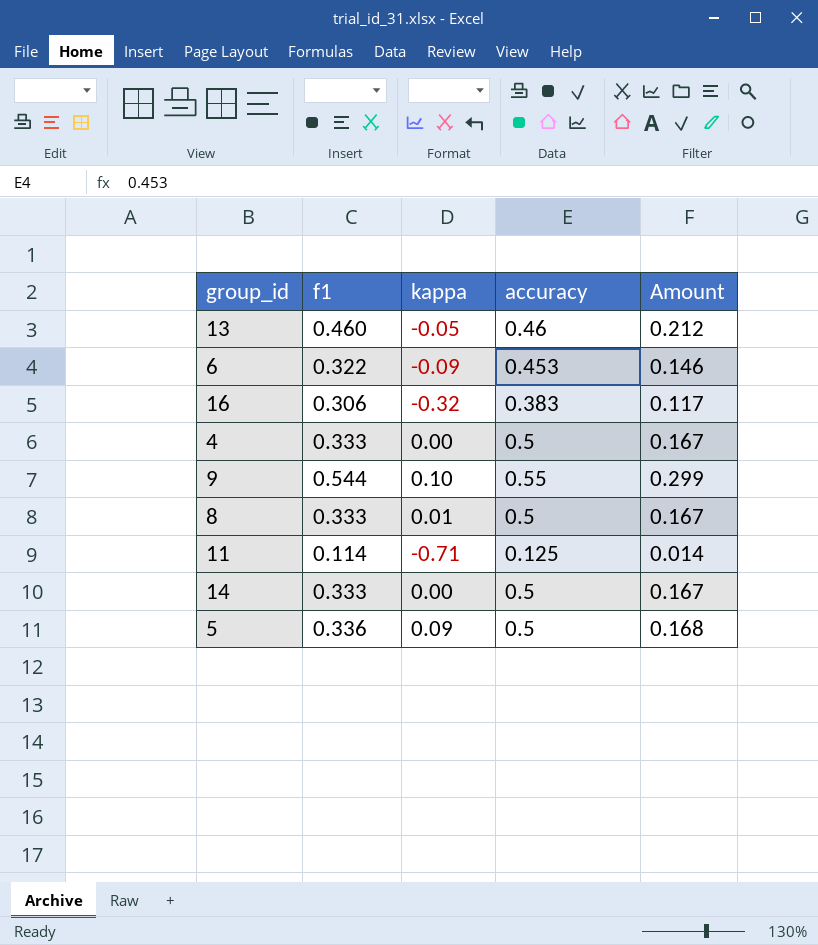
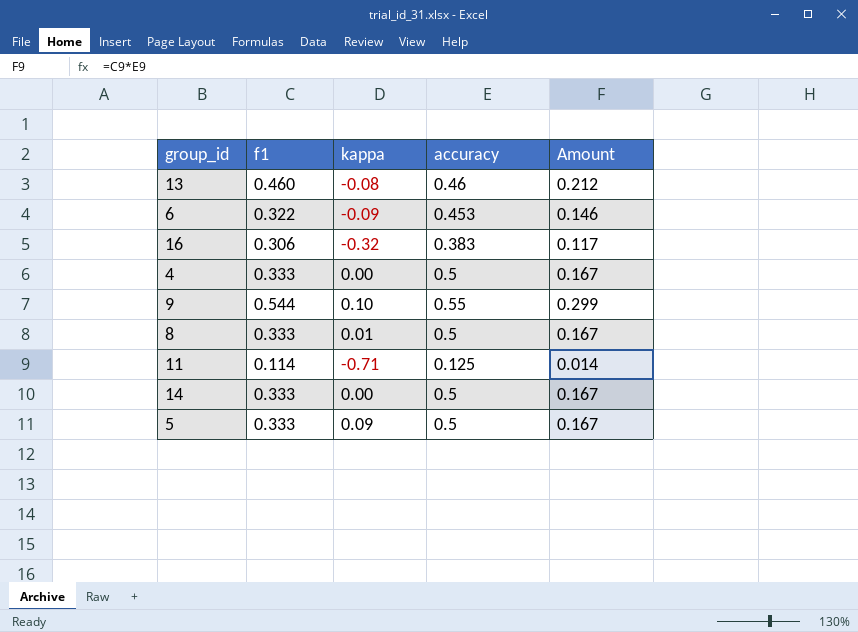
13 | kappa: -0.05 -> -0.08
5 | f1: 0.336 -> 0.333
5 | Amount: 0.168 -> 0.167

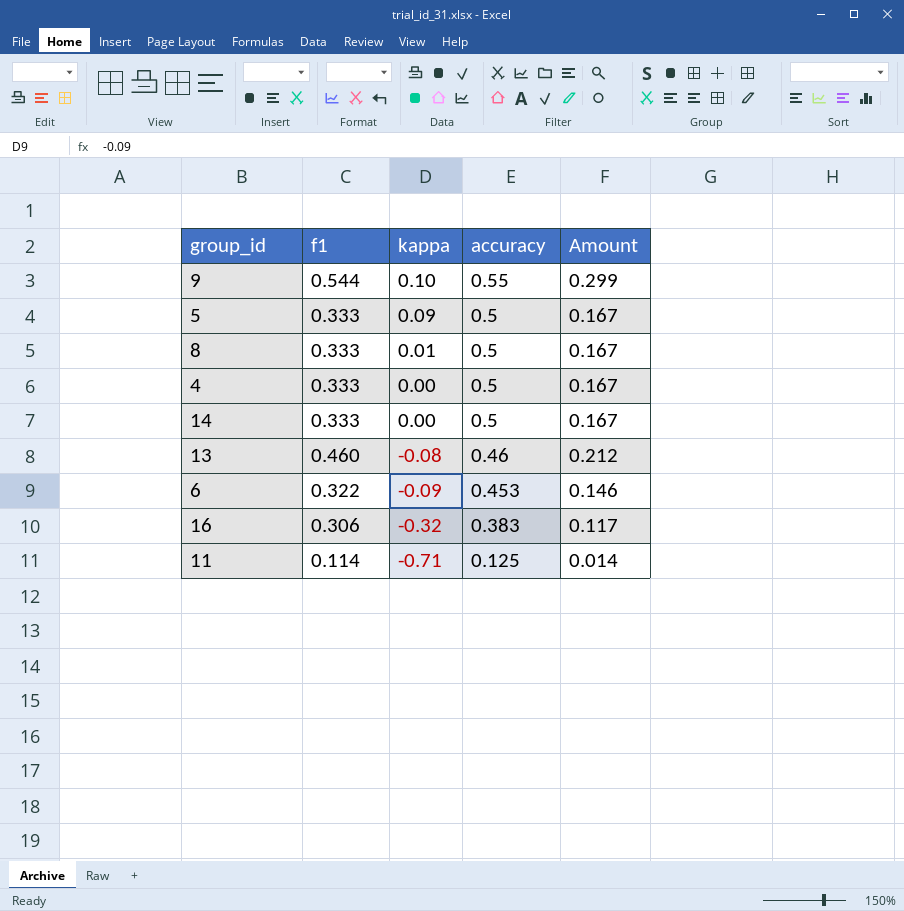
row order: none -> kappa descending

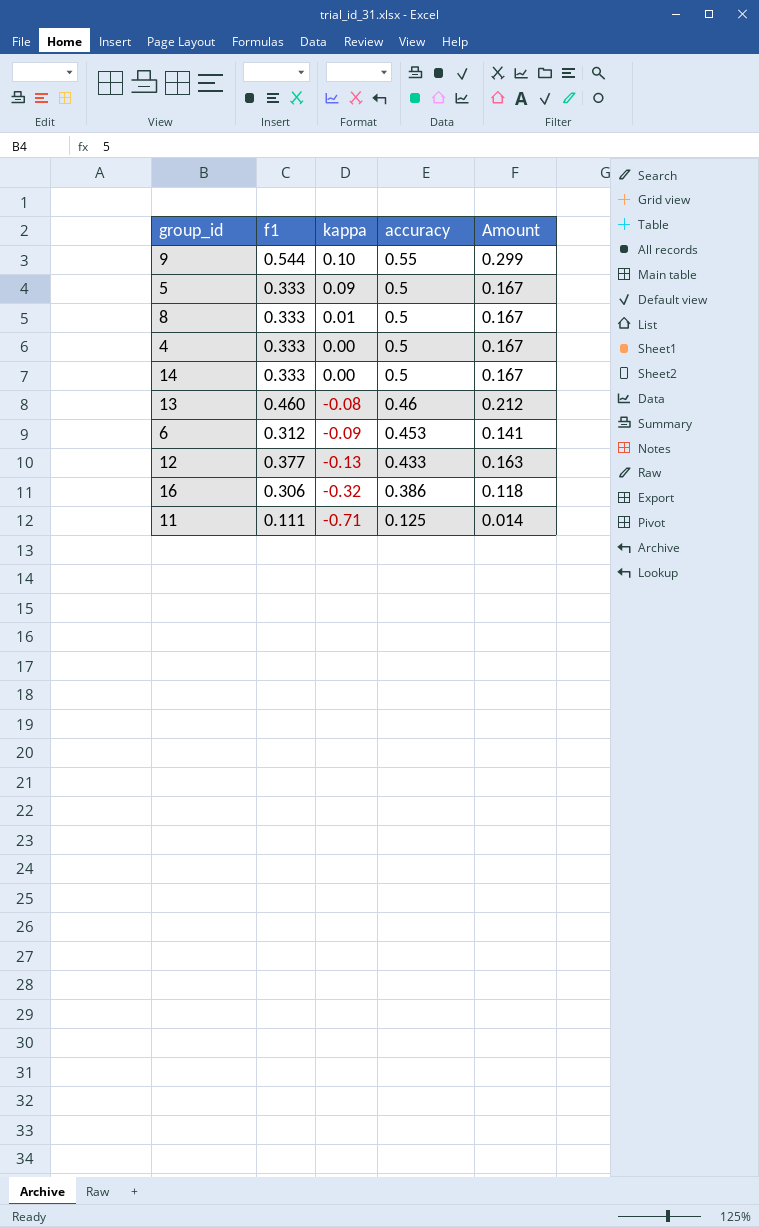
6 | f1: 0.322 -> 0.312
6 | Amount: 0.146 -> 0.141
row 12: none -> 0.377 | -0.13 | 0.433 | 0.163
16 | accuracy: 0.383 -> 0.386
16 | Amount: 0.117 -> 0.118
11 | f1: 0.114 -> 0.111

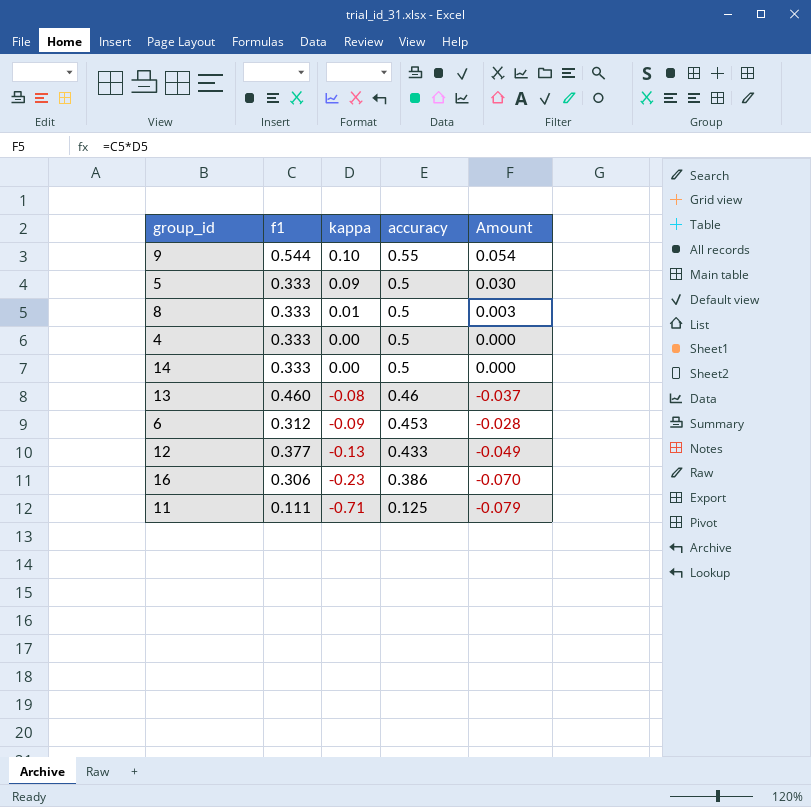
column Amount | formula: [f1] * [accuracy] -> [f1] * [kappa]
16 | kappa: -0.32 -> -0.23

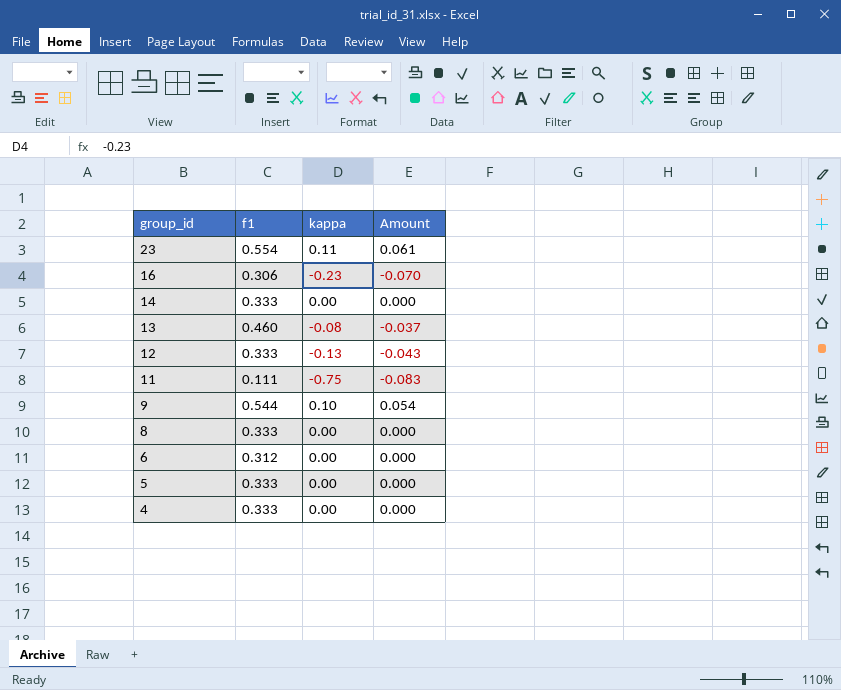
row order: kappa descending -> group_id descending
column accuracy | position: 4 -> none
row 23: none -> 0.554 | 0.11 | 0.061
12 | f1: 0.377 -> 0.333
12 | Amount: -0.049 -> -0.043
11 | kappa: -0.71 -> -0.75
11 | Amount: -0.079 -> -0.083
8 | kappa: 0.01 -> 0.00
8 | Amount: 0.003 -> 0.000
6 | kappa: -0.09 -> 0.00
6 | Amount: -0.028 -> 0.000
5 | kappa: 0.09 -> 0.00
5 | Amount: 0.030 -> 0.000

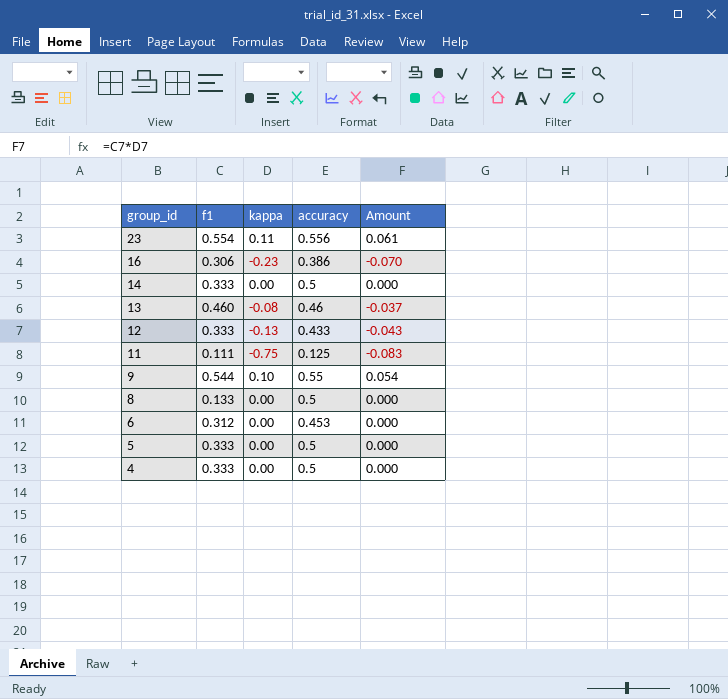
column accuracy | position: none -> 4
8 | f1: 0.333 -> 0.133

